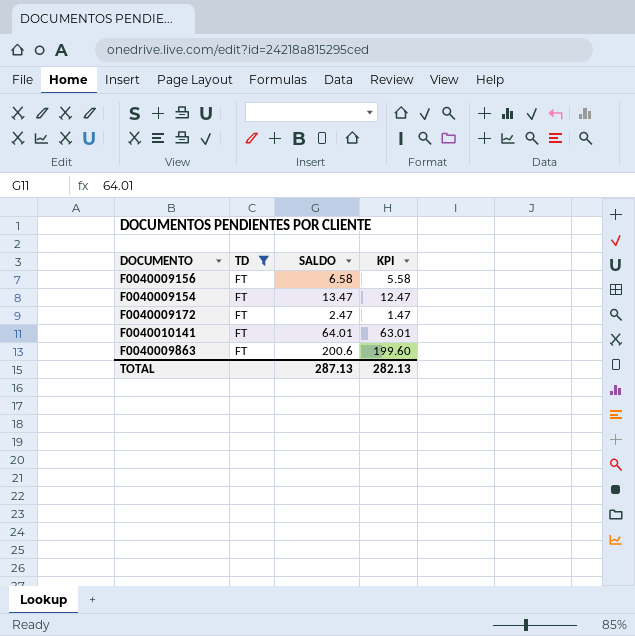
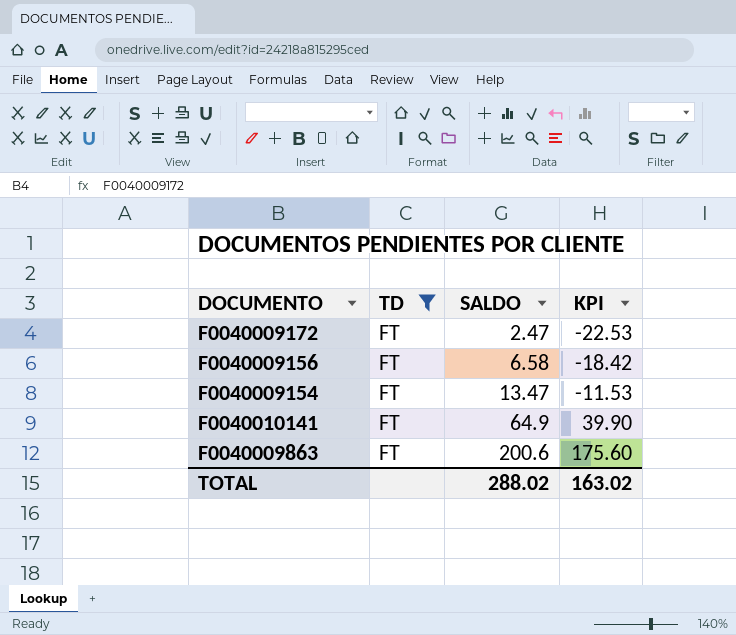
row order: none -> SALDO ascending
column KPI | formula: [SALDO] - 1 -> [SALDO] - 25
F0040010141 | SALDO: 64.01 -> 64.9
TOTAL | SALDO: 287.13 -> 288.02
TOTAL | KPI: 282.13 -> 163.02

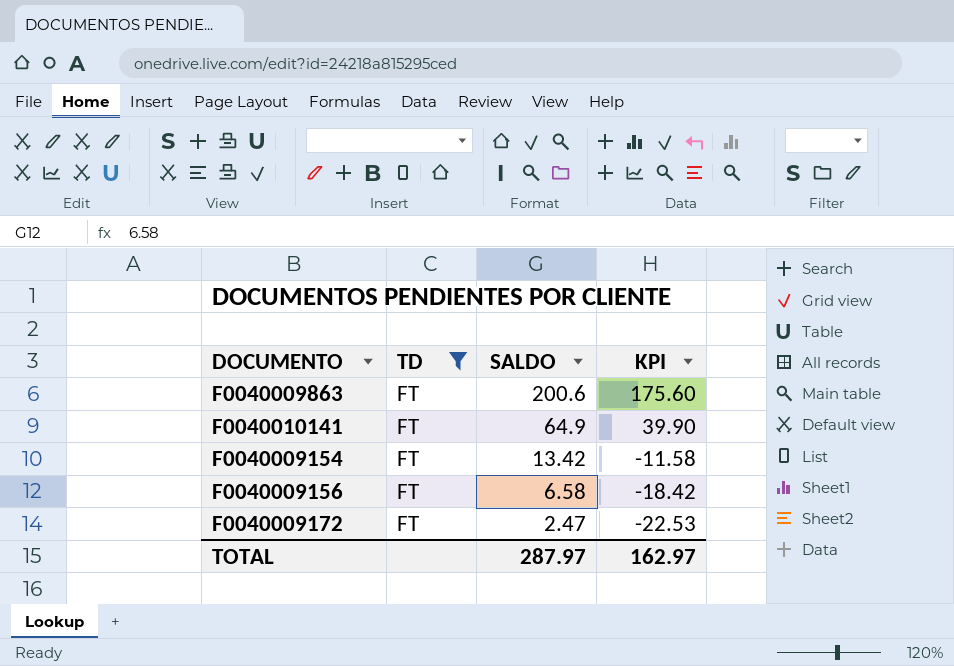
row order: SALDO ascending -> SALDO descending
F0040009154 | SALDO: 13.47 -> 13.42
F0040009154 | KPI: -11.53 -> -11.58
TOTAL | SALDO: 288.02 -> 287.97
TOTAL | KPI: 163.02 -> 162.97

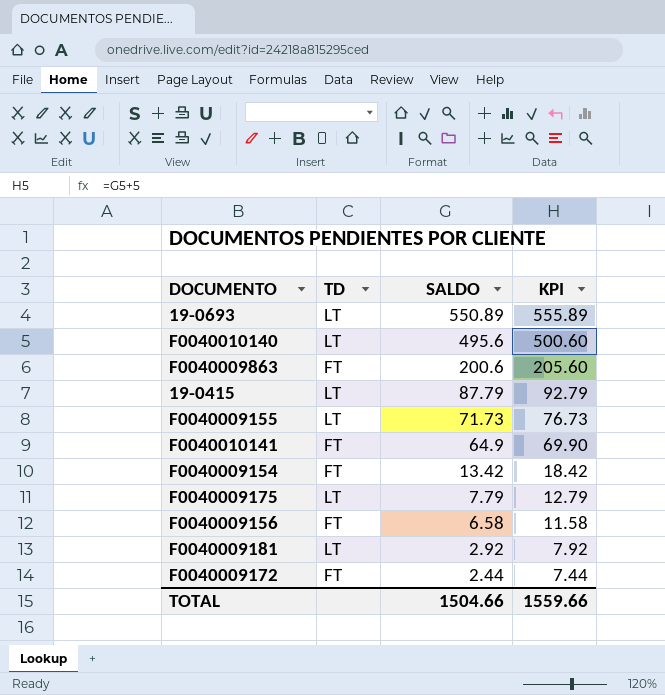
filter: TD = FT -> none
column KPI | formula: [SALDO] - 25 -> [SALDO] + 5
F0040009172 | SALDO: 2.47 -> 2.44
TOTAL | SALDO: 287.97 -> 1504.66
TOTAL | KPI: 162.97 -> 1559.66

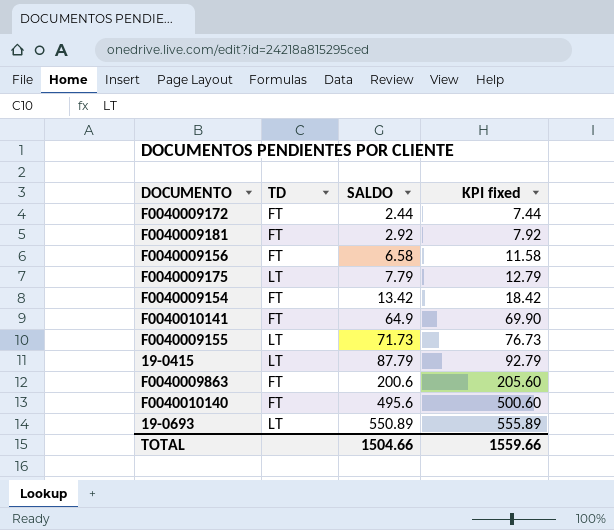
row order: SALDO descending -> SALDO ascending
column name: KPI -> KPI fixed
F0040009181 | TD: LT -> FT
F0040010140 | TD: LT -> FT

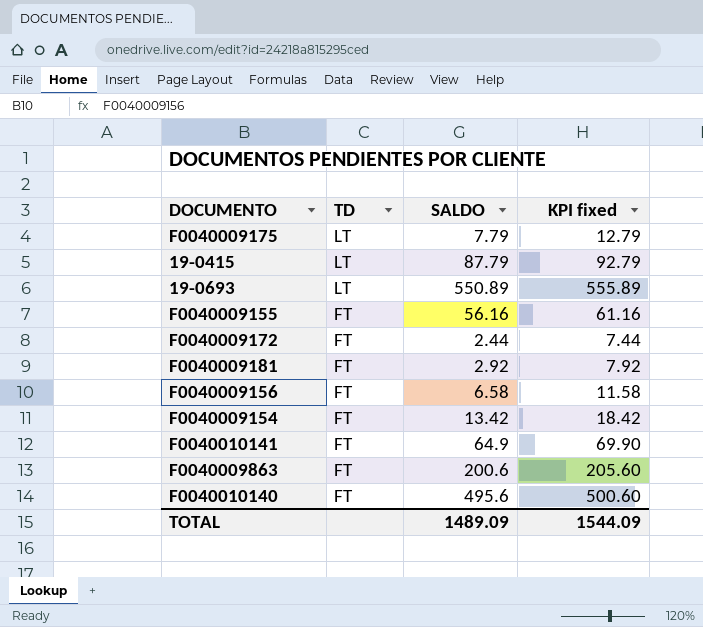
row order: SALDO ascending -> TD descending
F0040009155 | TD: LT -> FT
F0040009155 | SALDO: 71.73 -> 56.16
F0040009155 | KPI fixed: 76.73 -> 61.16
TOTAL | SALDO: 1504.66 -> 1489.09
TOTAL | KPI fixed: 1559.66 -> 1544.09

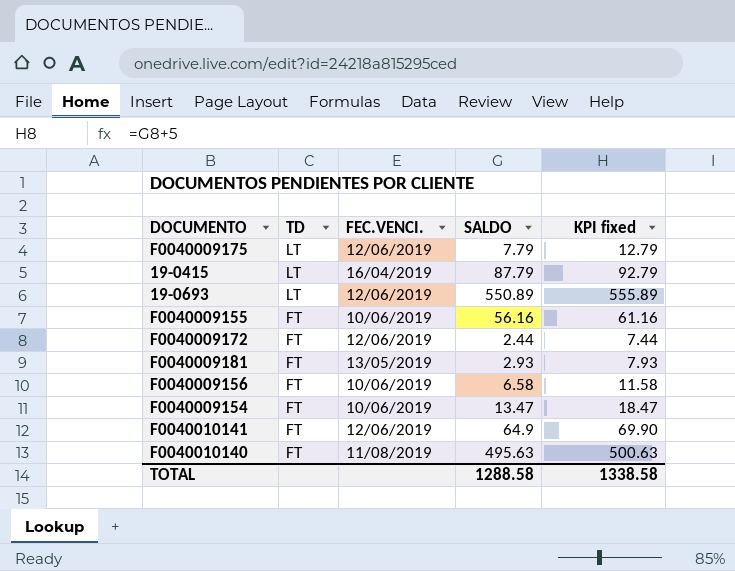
column FEC.VENCI. | position: none -> 3
row F0040009863: FT | 200.6 | 205.60 -> none
F0040009181 | SALDO: 2.92 -> 2.93
F0040009181 | KPI fixed: 7.92 -> 7.93
F0040009154 | SALDO: 13.42 -> 13.47
F0040009154 | KPI fixed: 18.42 -> 18.47
F0040010140 | SALDO: 495.6 -> 495.63
F0040010140 | KPI fixed: 500.60 -> 500.63
TOTAL | SALDO: 1489.09 -> 1288.58
TOTAL | KPI fixed: 1544.09 -> 1338.58

